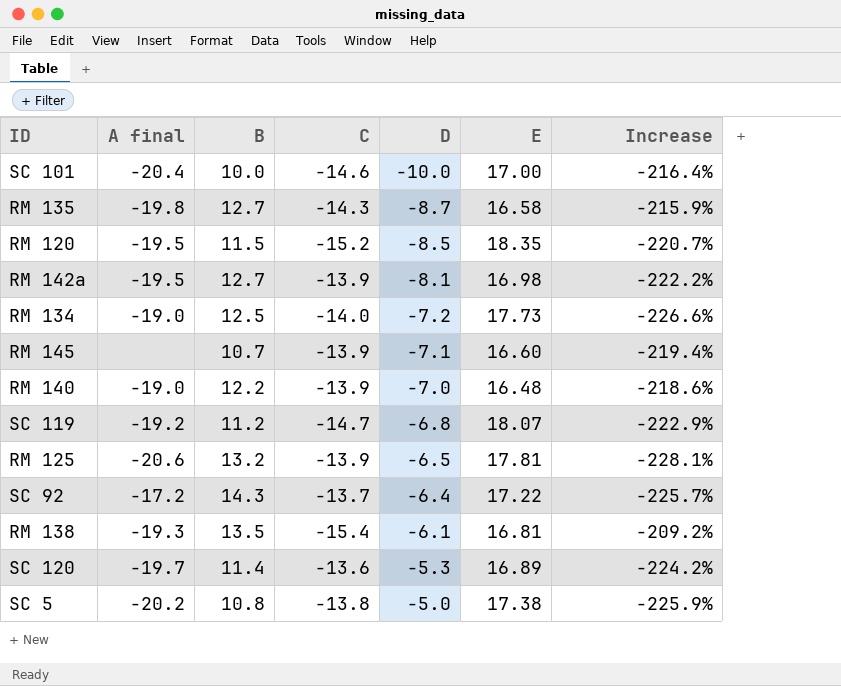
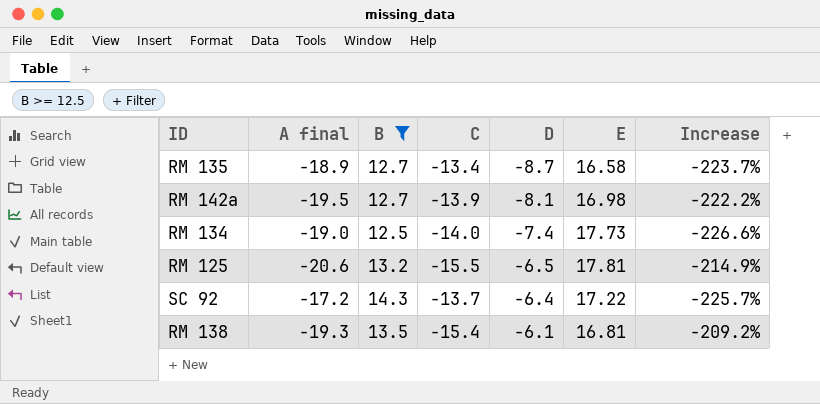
filter: none -> B >= 12.5
RM 135 | A final: -19.8 -> -18.9
RM 135 | C: -14.3 -> -13.4
RM 135 | Increase: -215.9% -> -223.7%
RM 134 | D: -7.2 -> -7.4
RM 125 | C: -13.9 -> -15.5
RM 125 | Increase: -228.1% -> -214.9%

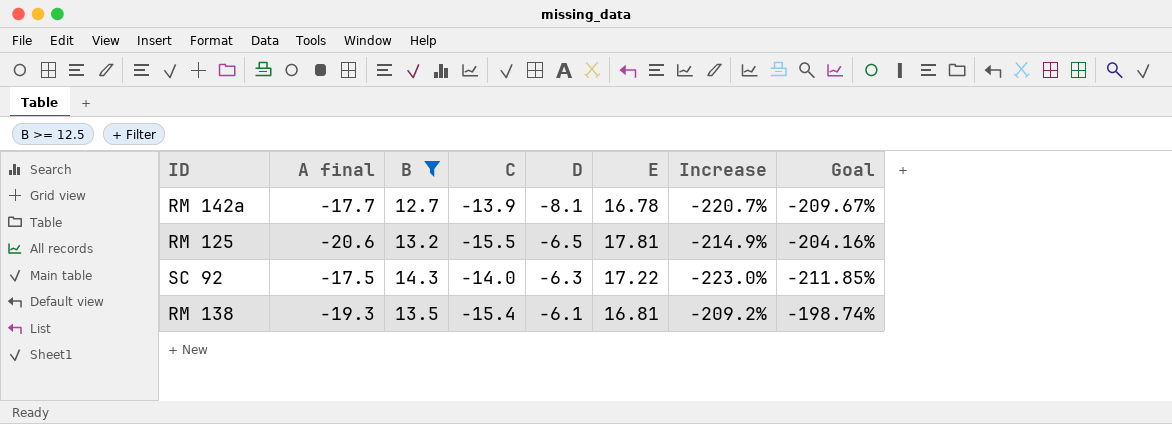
column Goal | formula: none -> [Increase] * 0.95
row RM 135: -18.9 | 12.7 | -13.4 | -8.7 | 16.58 | -223.7% -> none
row RM 134: -19.0 | 12.5 | -14.0 | -7.4 | 17.73 | -226.6% -> none
RM 142a | A final: -19.5 -> -17.7
RM 142a | E: 16.98 -> 16.78
RM 142a | Increase: -222.2% -> -220.7%
SC 92 | A final: -17.2 -> -17.5
SC 92 | C: -13.7 -> -14.0
SC 92 | D: -6.4 -> -6.3
SC 92 | Increase: -225.7% -> -223.0%

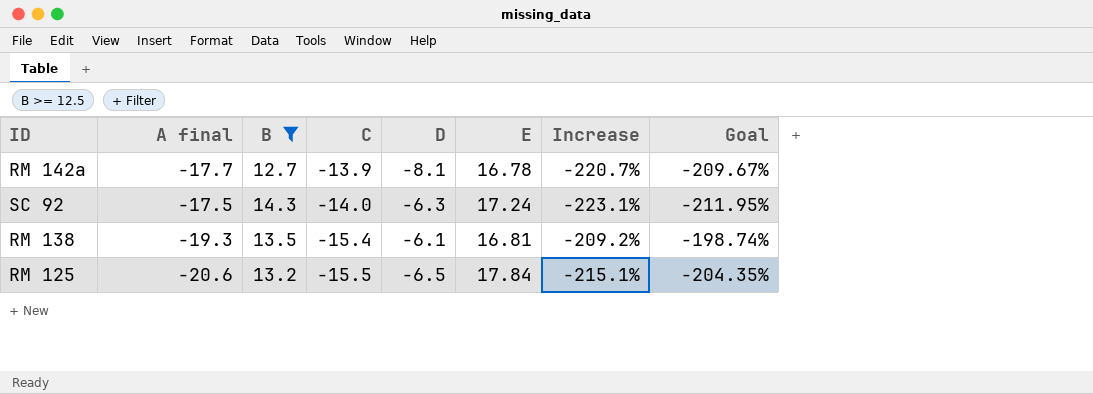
row order: D ascending -> C descending
SC 92 | E: 17.22 -> 17.24
SC 92 | Increase: -223.0% -> -223.1%
SC 92 | Goal: -211.85% -> -211.95%
RM 125 | E: 17.81 -> 17.84
RM 125 | Increase: -214.9% -> -215.1%
RM 125 | Goal: -204.16% -> -204.35%

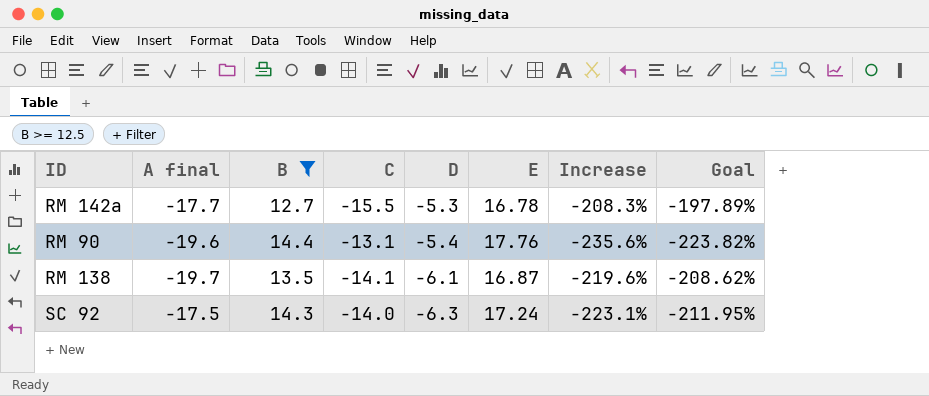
row order: C descending -> D descending
row RM 125: -20.6 | 13.2 | -15.5 | -6.5 | 17.84 | -215.1% | -204.35% -> none
RM 142a | C: -13.9 -> -15.5
RM 142a | D: -8.1 -> -5.3
RM 142a | Increase: -220.7% -> -208.3%
RM 142a | Goal: -209.67% -> -197.89%
row RM 90: none -> -19.6 | 14.4 | -13.1 | -5.4 | 17.76 | -235.6% | -223.82%
RM 138 | A final: -19.3 -> -19.7
RM 138 | C: -15.4 -> -14.1
RM 138 | E: 16.81 -> 16.87
RM 138 | Increase: -209.2% -> -219.6%
RM 138 | Goal: -198.74% -> -208.62%

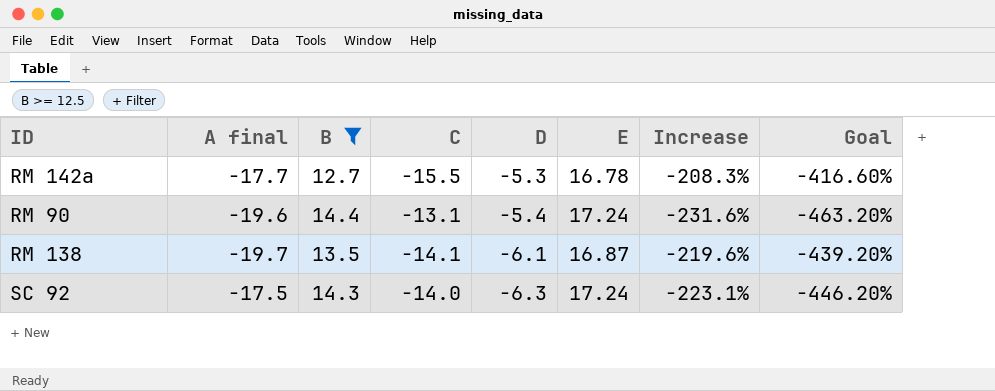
column Goal | formula: [Increase] * 0.95 -> [Increase] * 2
RM 90 | E: 17.76 -> 17.24
RM 90 | Increase: -235.6% -> -231.6%

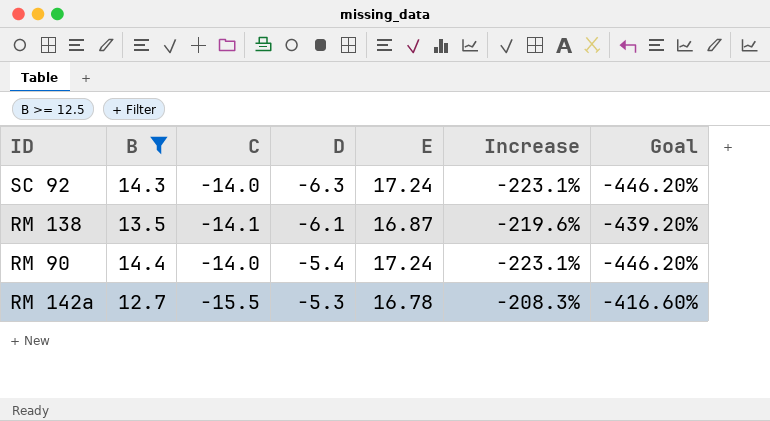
row order: D descending -> D ascending
column A final | position: 2 -> none
RM 90 | C: -13.1 -> -14.0
RM 90 | Increase: -231.6% -> -223.1%
RM 90 | Goal: -463.20% -> -446.20%

